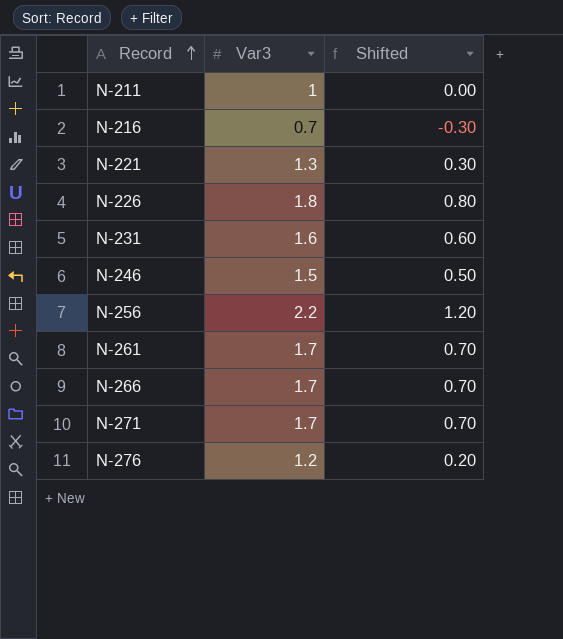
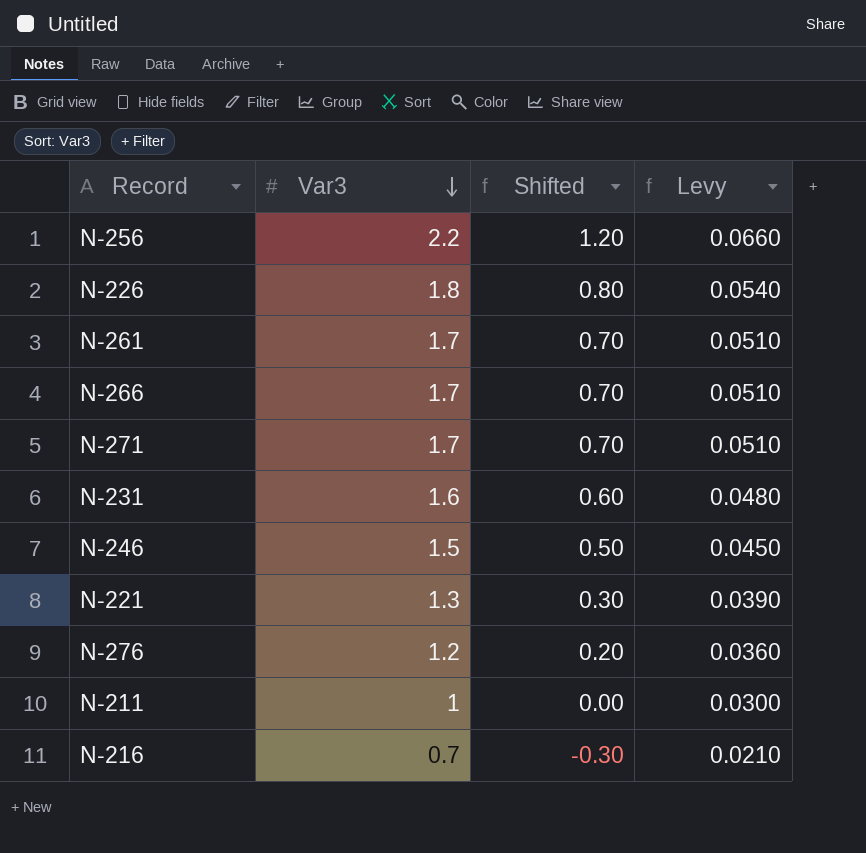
row order: Record ascending -> Var3 descending
column Levy | formula: none -> [Var3] * 0.03

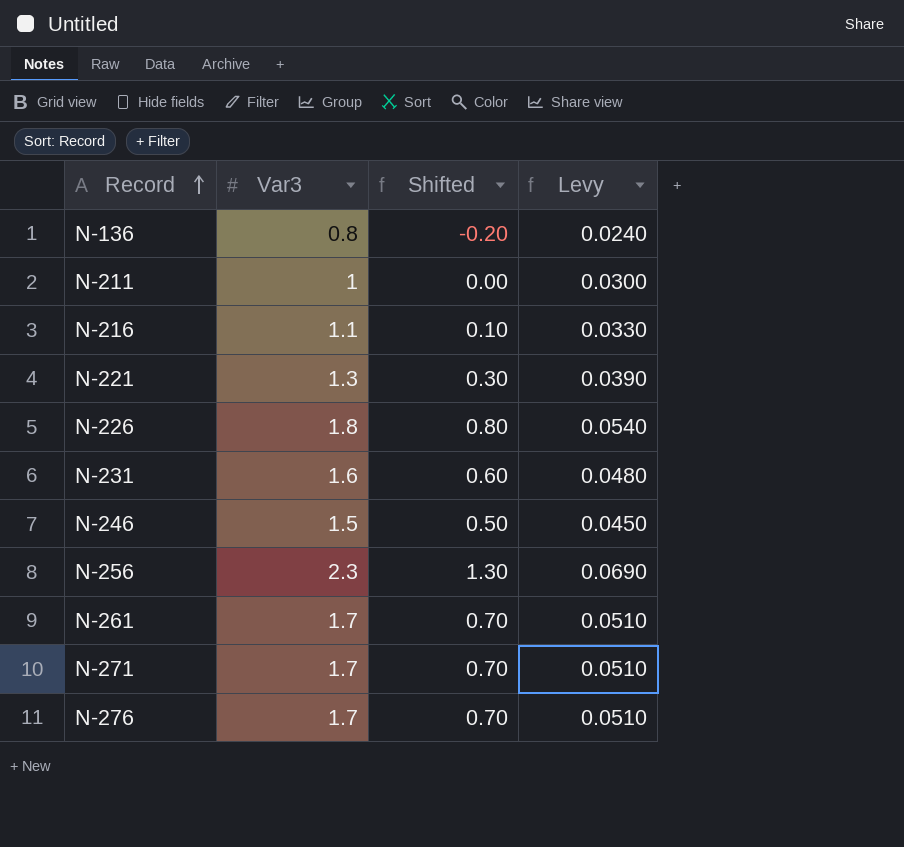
row order: Var3 descending -> Record ascending
row N-266: 1.7 | 0.70 | 0.0510 -> none
row N-136: none -> 0.8 | -0.20 | 0.0240
N-216 | Var3: 0.7 -> 1.1
N-216 | Shifted: -0.30 -> 0.10
N-216 | Levy: 0.0210 -> 0.0330
N-256 | Var3: 2.2 -> 2.3
N-256 | Shifted: 1.20 -> 1.30
N-256 | Levy: 0.0660 -> 0.0690
N-276 | Var3: 1.2 -> 1.7
N-276 | Shifted: 0.20 -> 0.70
N-276 | Levy: 0.0360 -> 0.0510

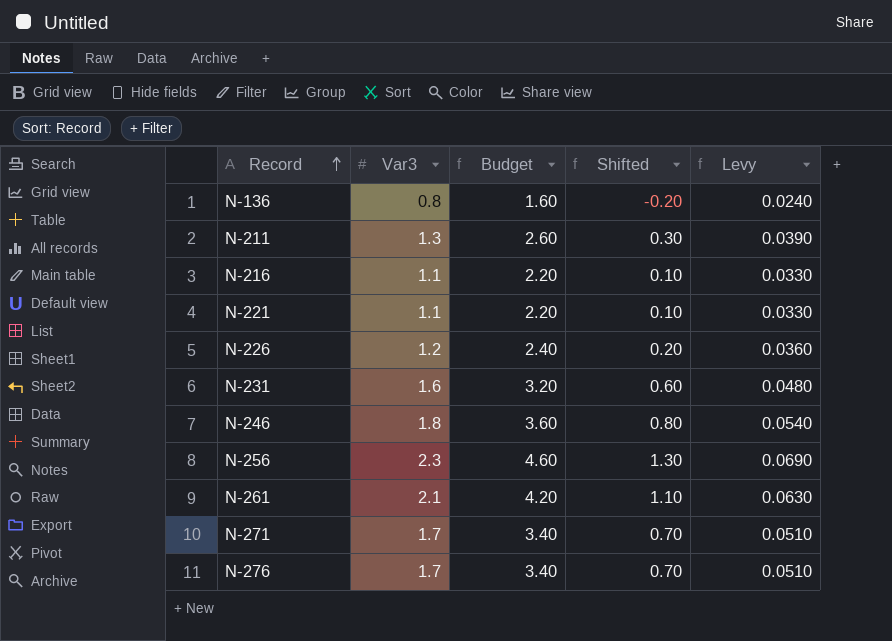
column Budget | formula: none -> [Var3] * 2
N-211 | Var3: 1 -> 1.3
N-211 | Shifted: 0.00 -> 0.30
N-211 | Levy: 0.0300 -> 0.0390
N-221 | Var3: 1.3 -> 1.1
N-221 | Shifted: 0.30 -> 0.10
N-221 | Levy: 0.0390 -> 0.0330
N-226 | Var3: 1.8 -> 1.2
N-226 | Shifted: 0.80 -> 0.20
N-226 | Levy: 0.0540 -> 0.0360
N-246 | Var3: 1.5 -> 1.8
N-246 | Shifted: 0.50 -> 0.80
N-246 | Levy: 0.0450 -> 0.0540
N-261 | Var3: 1.7 -> 2.1
N-261 | Shifted: 0.70 -> 1.10
N-261 | Levy: 0.0510 -> 0.0630

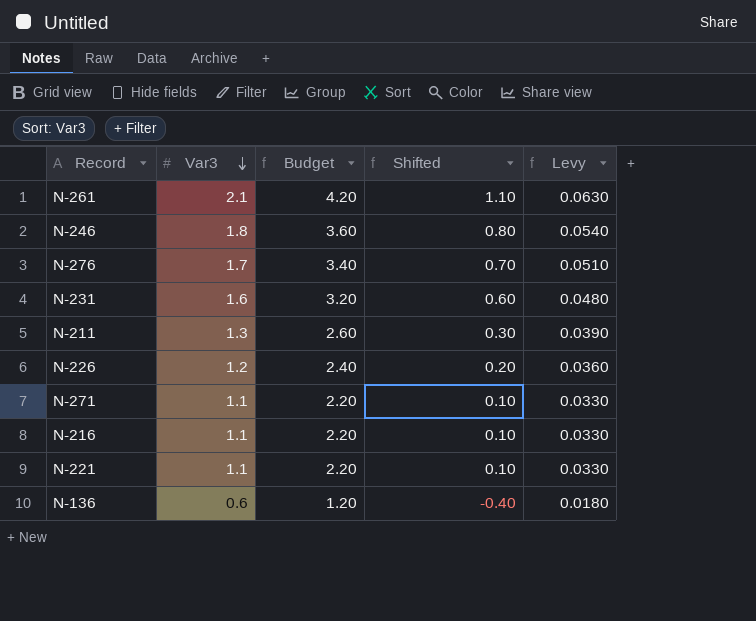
row order: Record ascending -> Var3 descending
row N-256: 2.3 | 4.60 | 1.30 | 0.0690 -> none
N-271 | Var3: 1.7 -> 1.1
N-271 | Budget: 3.40 -> 2.20
N-271 | Shifted: 0.70 -> 0.10
N-271 | Levy: 0.0510 -> 0.0330
N-136 | Var3: 0.8 -> 0.6
N-136 | Budget: 1.60 -> 1.20
N-136 | Shifted: -0.20 -> -0.40
N-136 | Levy: 0.0240 -> 0.0180

